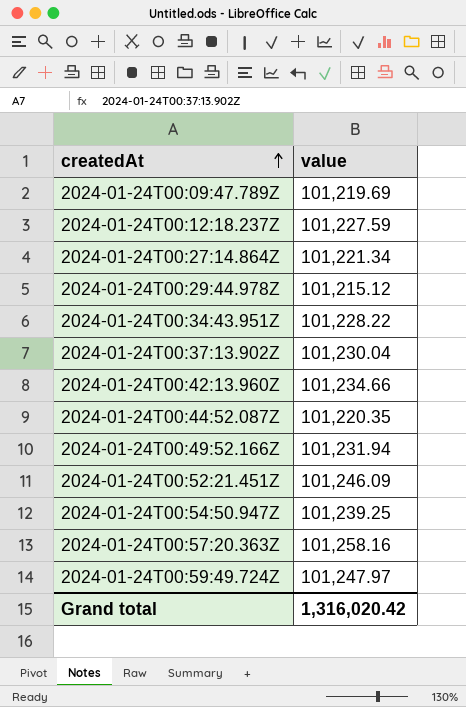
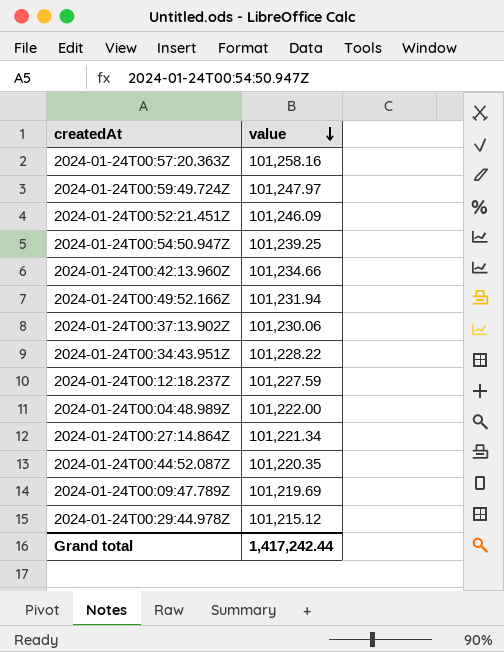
row order: createdAt ascending -> value descending
2024-01-24T00:37:13.902Z | value: 101,230.04 -> 101,230.06
row 2024-01-24T00:04:48.989Z: none -> 101,222.00
Grand total | value: 1,316,020.42 -> 1,417,242.44

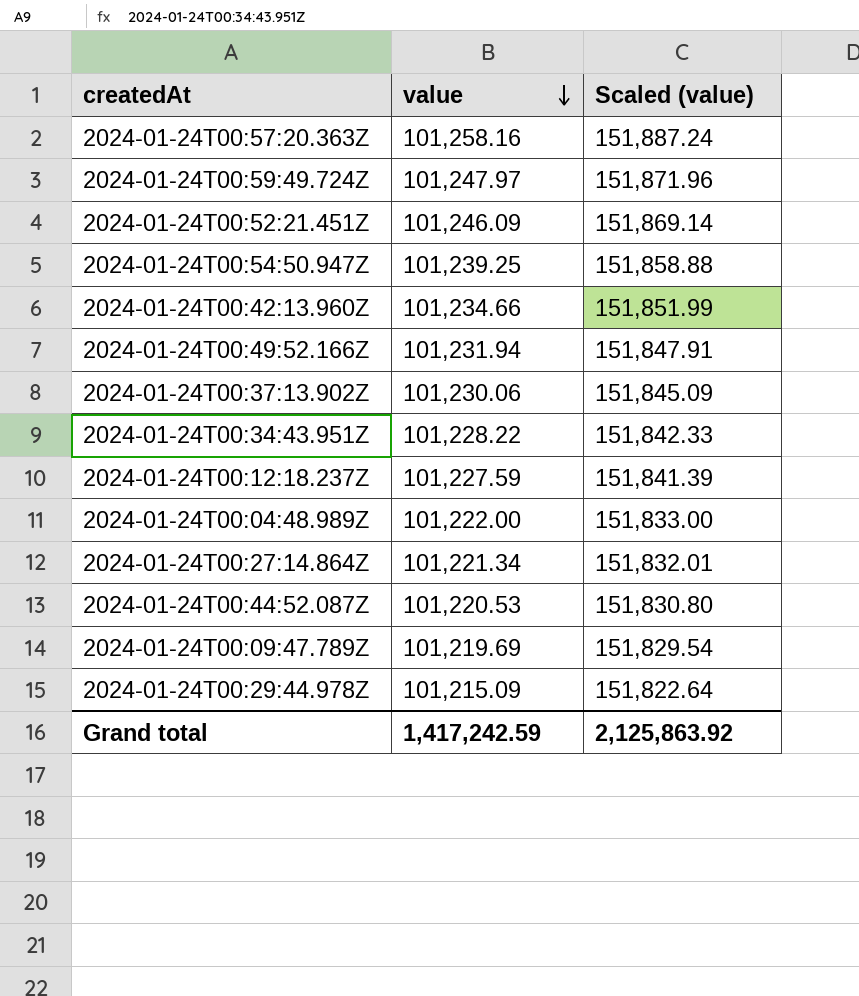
column Scaled (value) | formula: none -> [value] * 1.5
2024-01-24T00:44:52.087Z | value: 101,220.35 -> 101,220.53
2024-01-24T00:29:44.978Z | value: 101,215.12 -> 101,215.09
Grand total | value: 1,417,242.44 -> 1,417,242.59

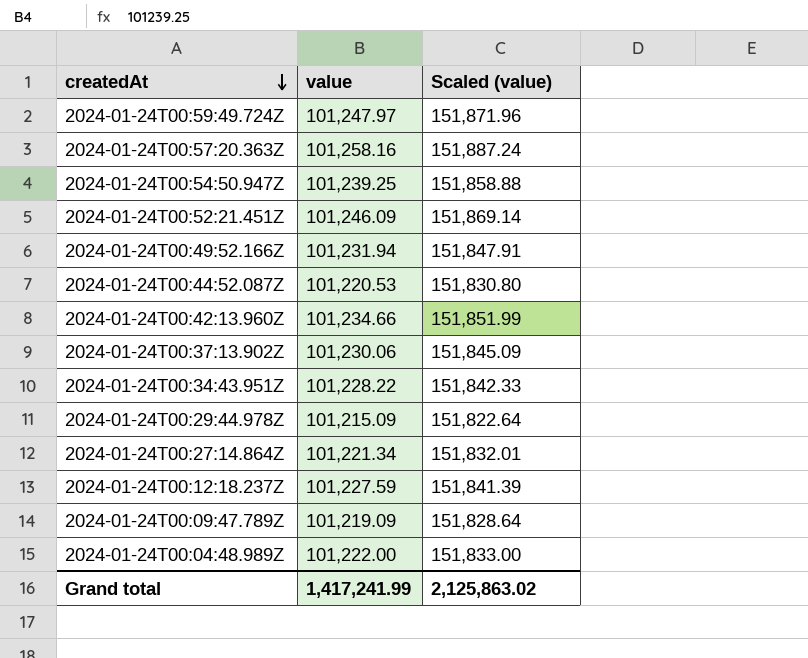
row order: value descending -> createdAt descending
2024-01-24T00:09:47.789Z | value: 101,219.69 -> 101,219.09
2024-01-24T00:09:47.789Z | Scaled (value): 151,829.54 -> 151,828.64
Grand total | value: 1,417,242.59 -> 1,417,241.99
Grand total | Scaled (value): 2,125,863.92 -> 2,125,863.02

